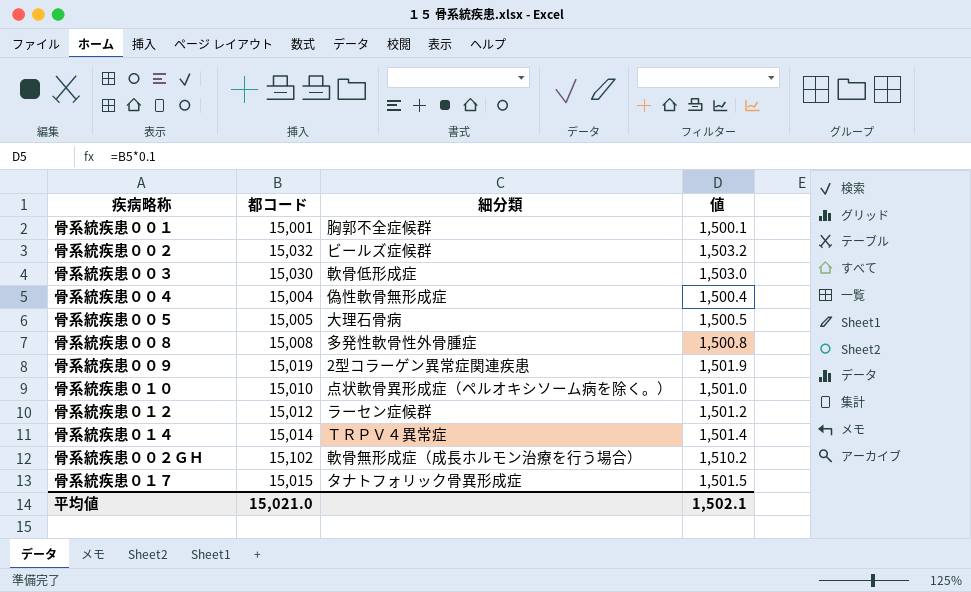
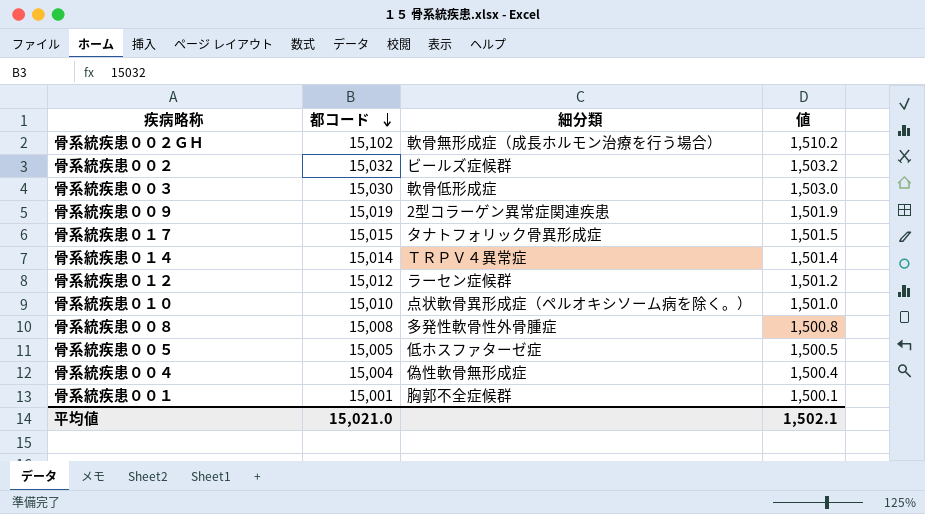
row order: none -> 都コード descending
骨系統疾患００５ | 細分類: 大理石骨病 -> 低ホスファターゼ症

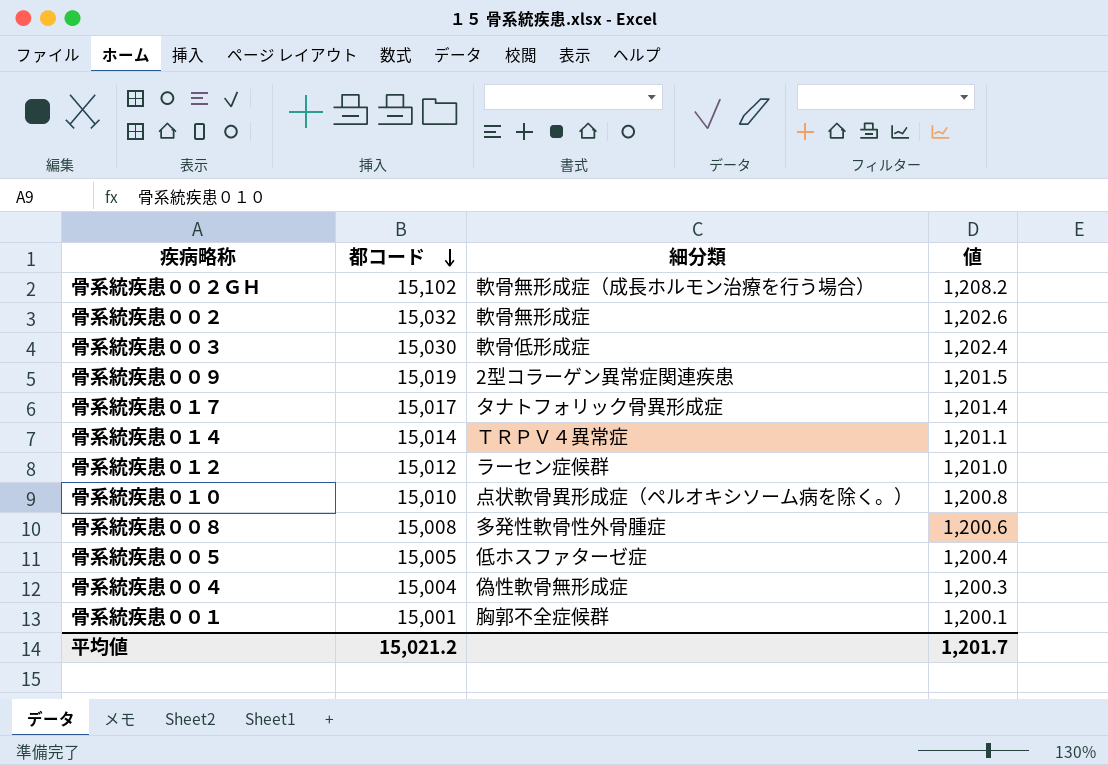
column 値 | formula: [都コード] * 0.1 -> [都コード] * 0.08
骨系統疾患００２ | 細分類: ビールズ症候群 -> 軟骨無形成症
骨系統疾患０１７ | 都コード: 15,015 -> 15,017
平均値 | 都コード: 15,021.0 -> 15,021.2
平均値 | 値: 1,502.1 -> 1,201.7

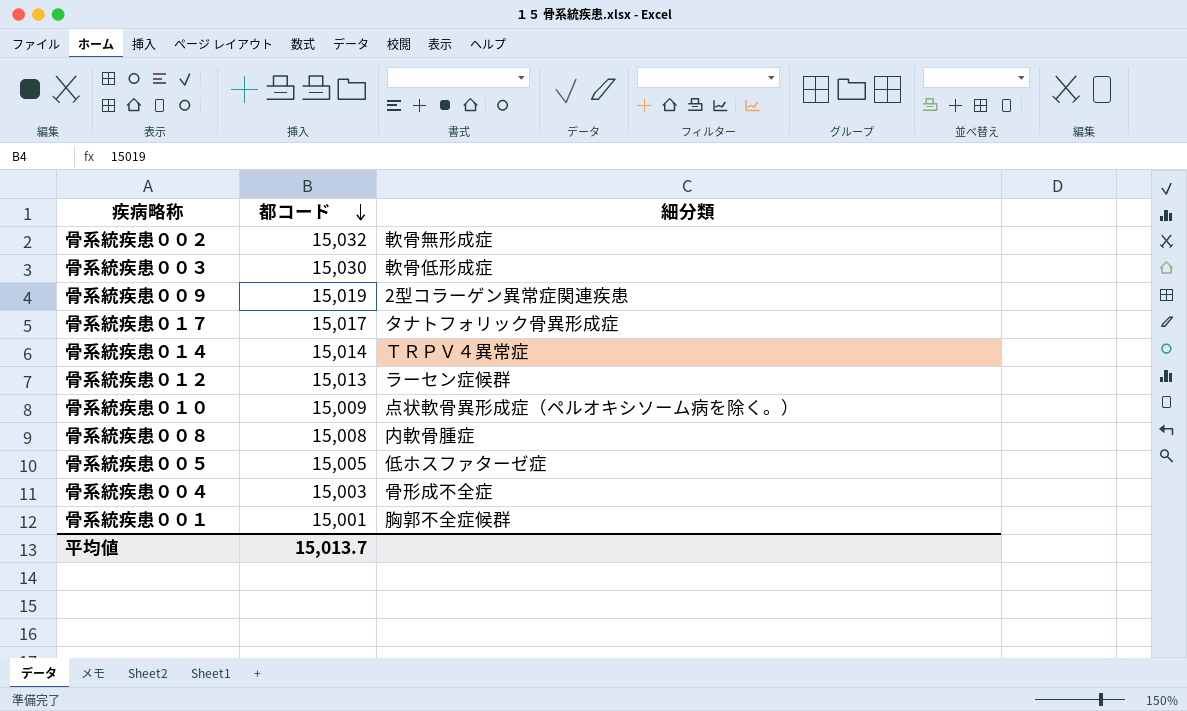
column 値 | formula: [都コード] * 0.08 -> none
row 骨系統疾患００２ＧＨ: 15,102 | 軟骨無形成症（成長ホルモン治療を行う場合） | 1,208.2 -> none
骨系統疾患０１２ | 都コード: 15,012 -> 15,013
骨系統疾患０１０ | 都コード: 15,010 -> 15,009
骨系統疾患００８ | 細分類: 多発性軟骨性外骨腫症 -> 内軟骨腫症
骨系統疾患００４ | 都コード: 15,004 -> 15,003
骨系統疾患００４ | 細分類: 偽性軟骨無形成症 -> 骨形成不全症
平均値 | 都コード: 15,021.2 -> 15,013.7

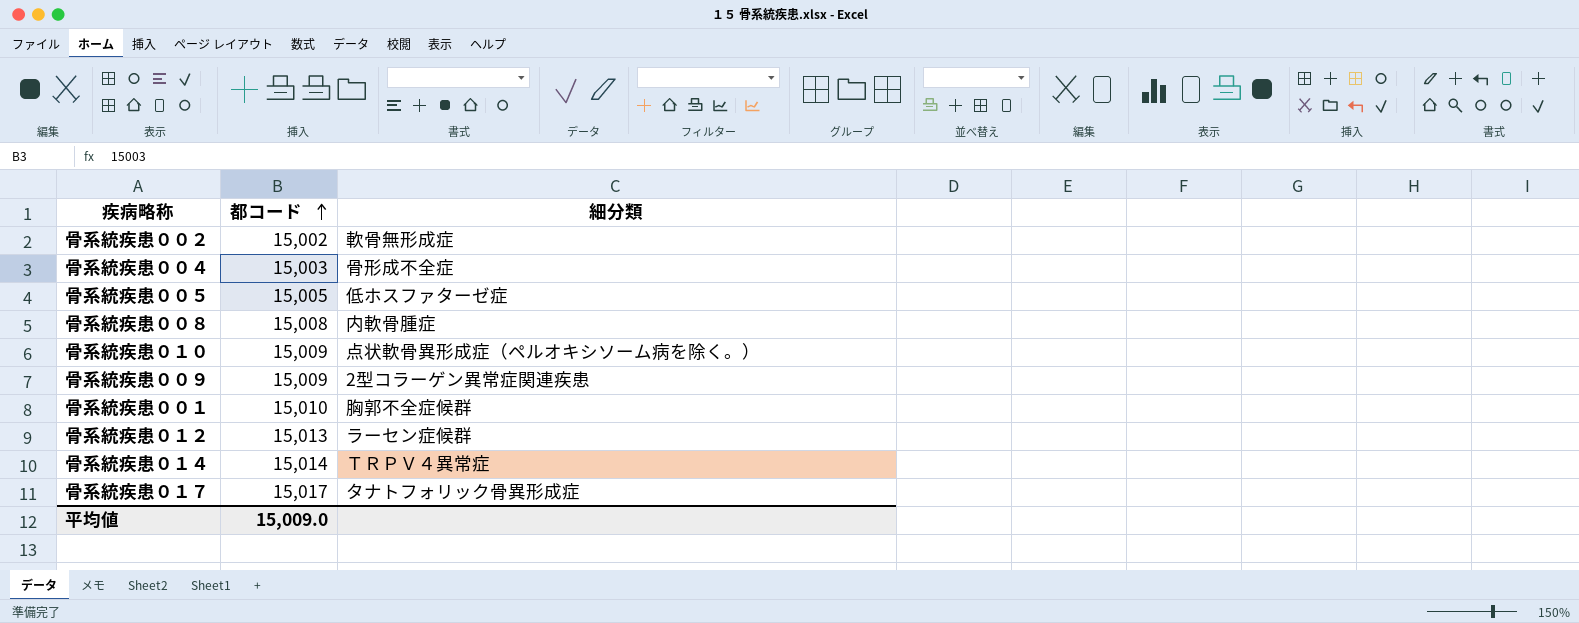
row order: 都コード descending -> 都コード ascending
row 骨系統疾患００３: 15,030 | 軟骨低形成症 -> none
骨系統疾患００２ | 都コード: 15,032 -> 15,002
骨系統疾患００９ | 都コード: 15,019 -> 15,009
骨系統疾患００１ | 都コード: 15,001 -> 15,010
平均値 | 都コード: 15,013.7 -> 15,009.0

